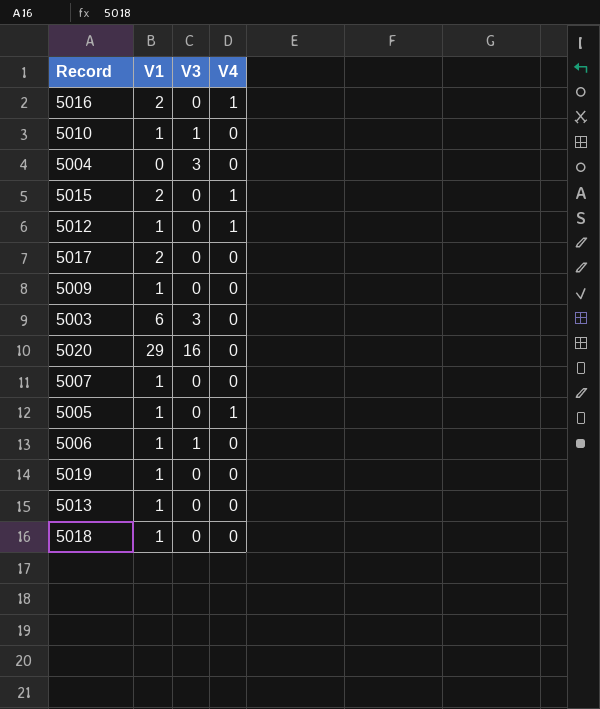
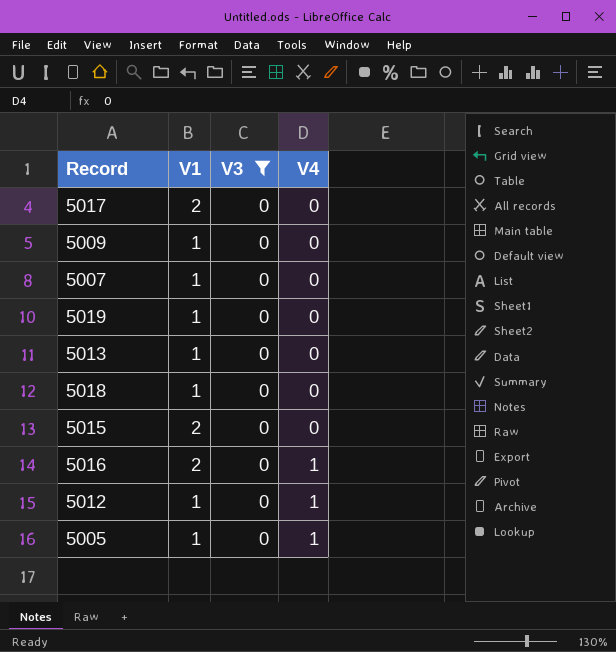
filter: none -> V3 = 0
row order: none -> V4 ascending
5015 | V4: 1 -> 0

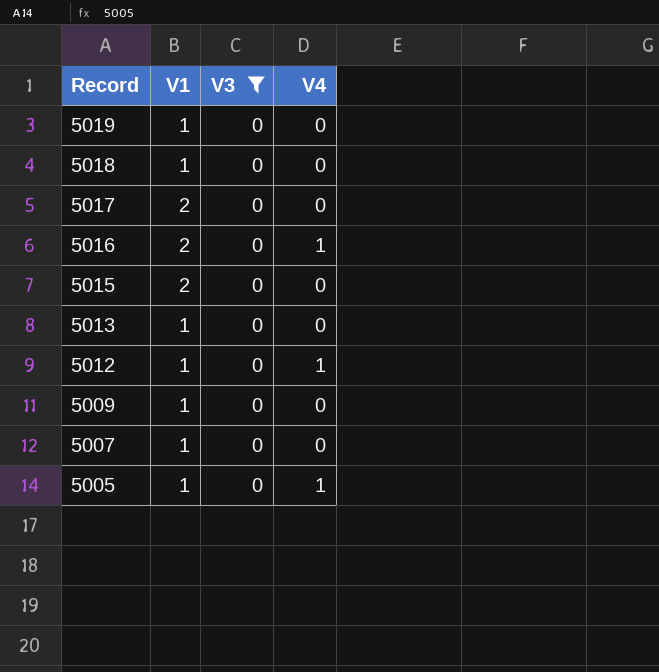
row order: V4 ascending -> Record descending

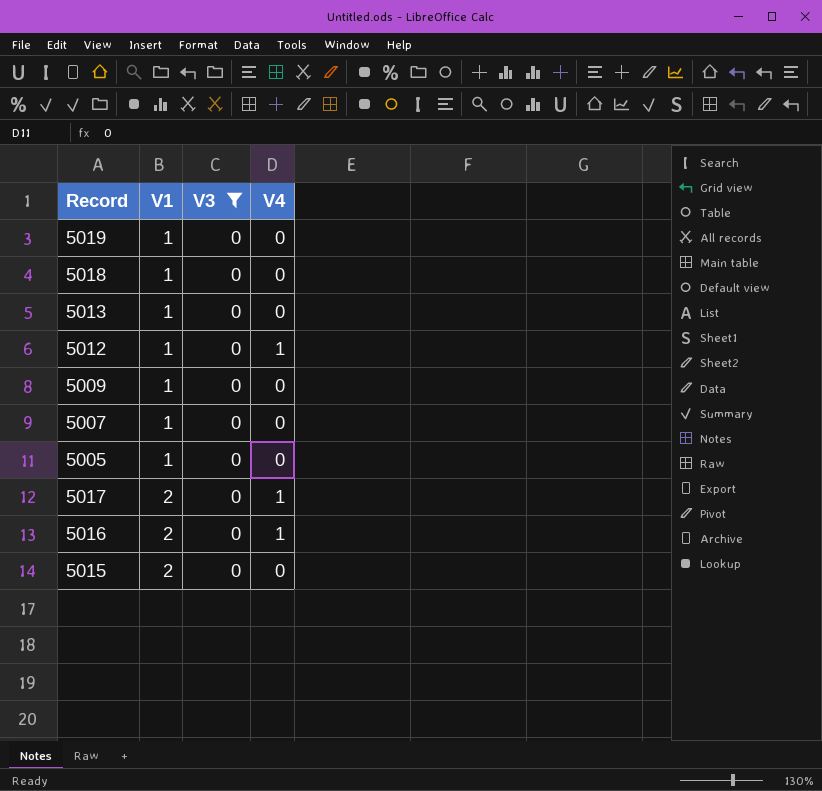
row order: Record descending -> V1 ascending
5005 | V4: 1 -> 0
5017 | V4: 0 -> 1

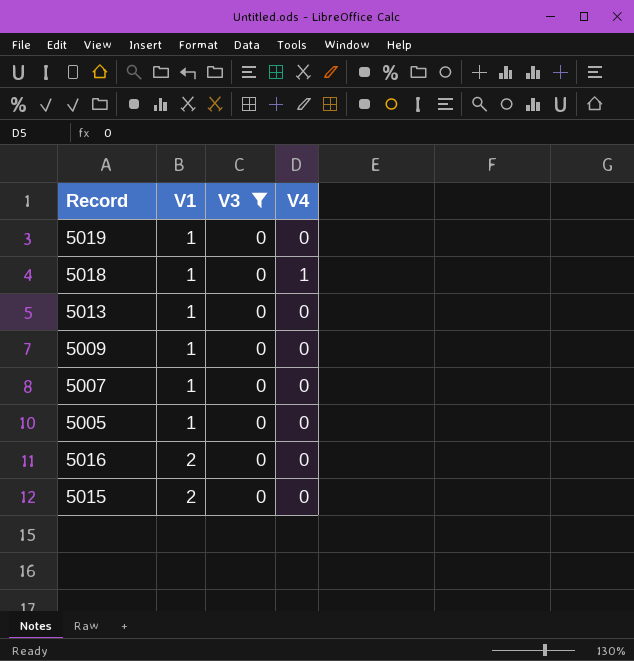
row 5012: 1 | 0 | 1 -> none
row 5017: 2 | 0 | 1 -> none
5018 | V4: 0 -> 1
5016 | V4: 1 -> 0

